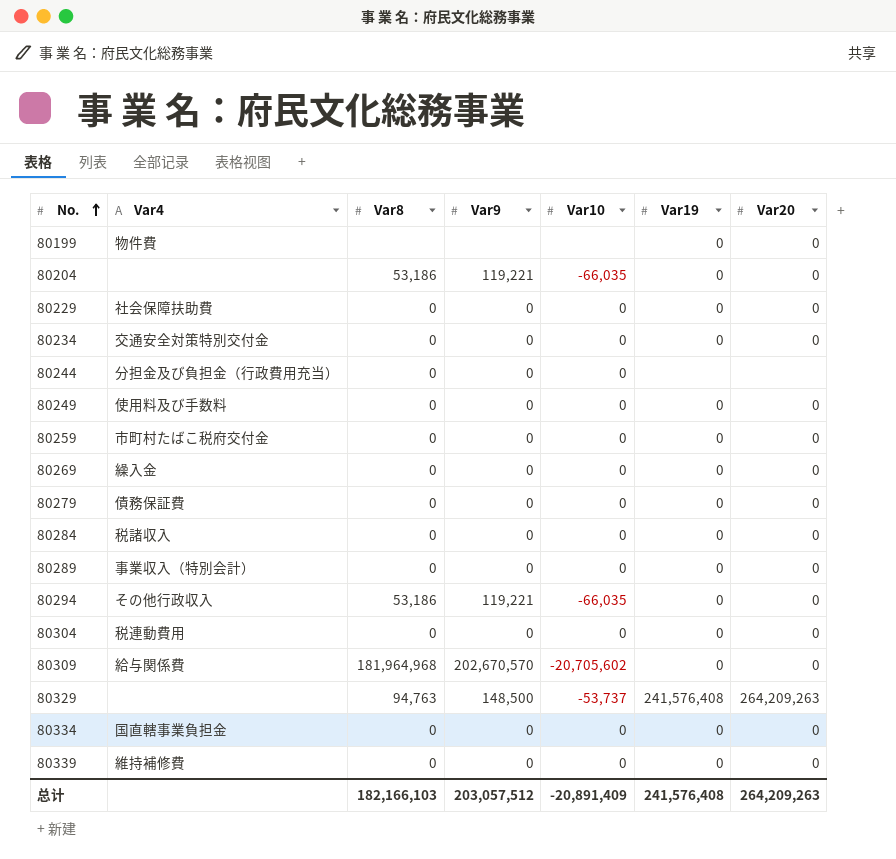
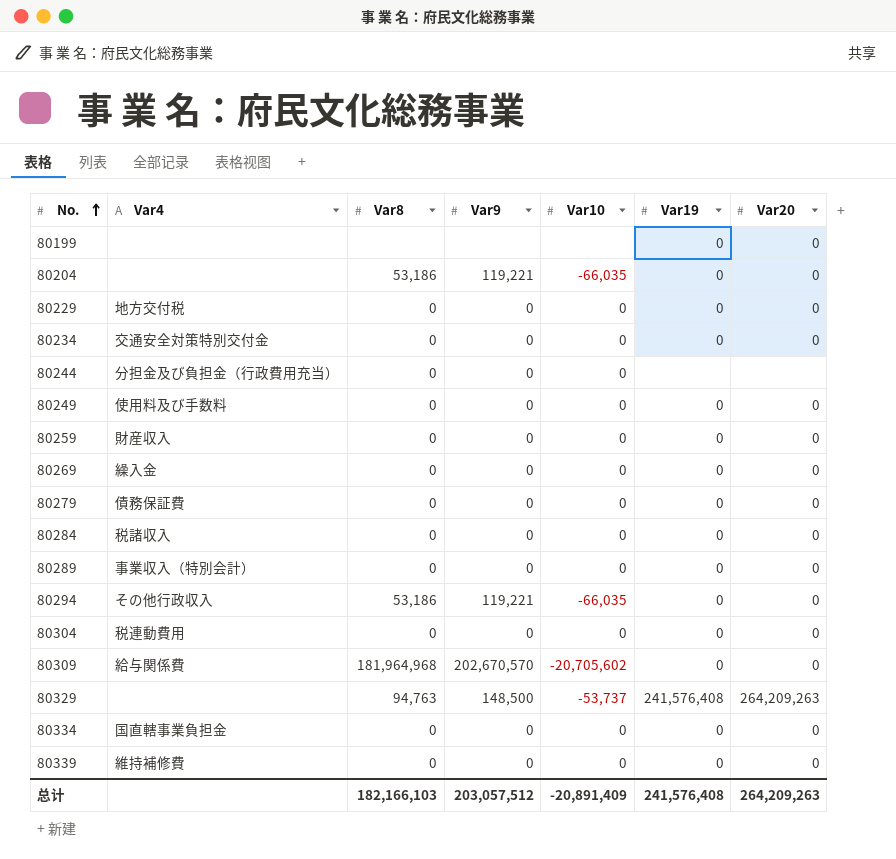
80199 | Var4: 物件費 -> none
80229 | Var4: 社会保障扶助費 -> 地方交付税
80259 | Var4: 市町村たばこ税府交付金 -> 財産収入

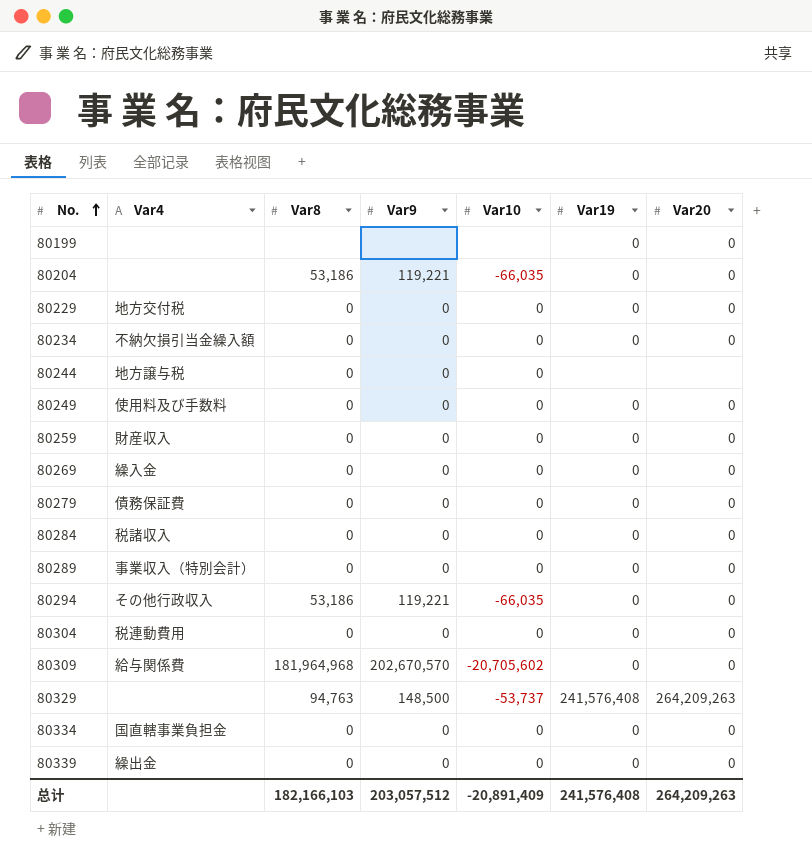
80234 | Var4: 交通安全対策特別交付金 -> 不納欠損引当金繰入額
80244 | Var4: 分担金及び負担金（行政費用充当） -> 地方譲与税
80339 | Var4: 維持補修費 -> 繰出金

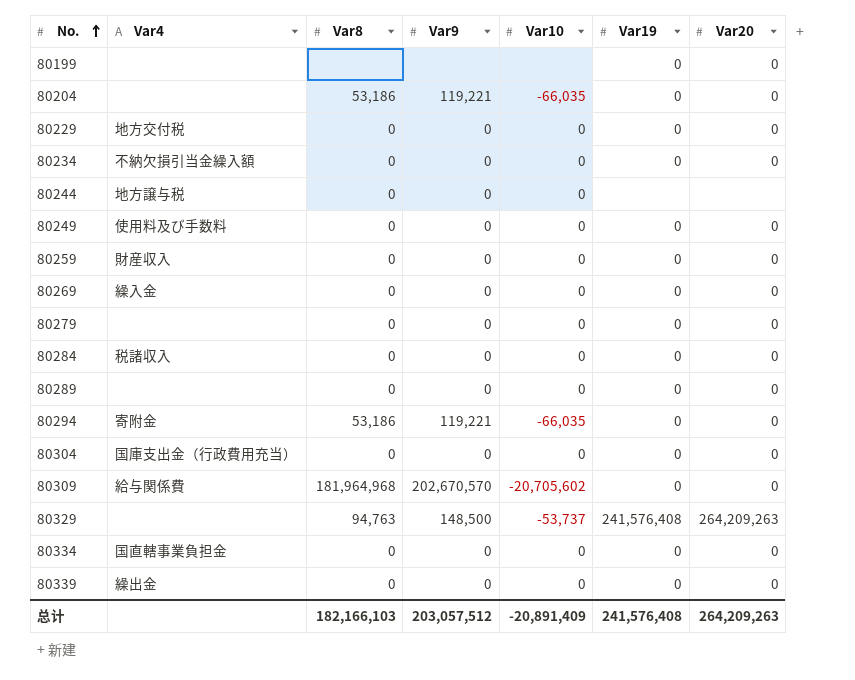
80279 | Var4: 債務保証費 -> none
80289 | Var4: 事業収入（特別会計） -> none
80294 | Var4: その他行政収入 -> 寄附金
80304 | Var4: 税連動費用 -> 国庫支出金（行政費用充当）

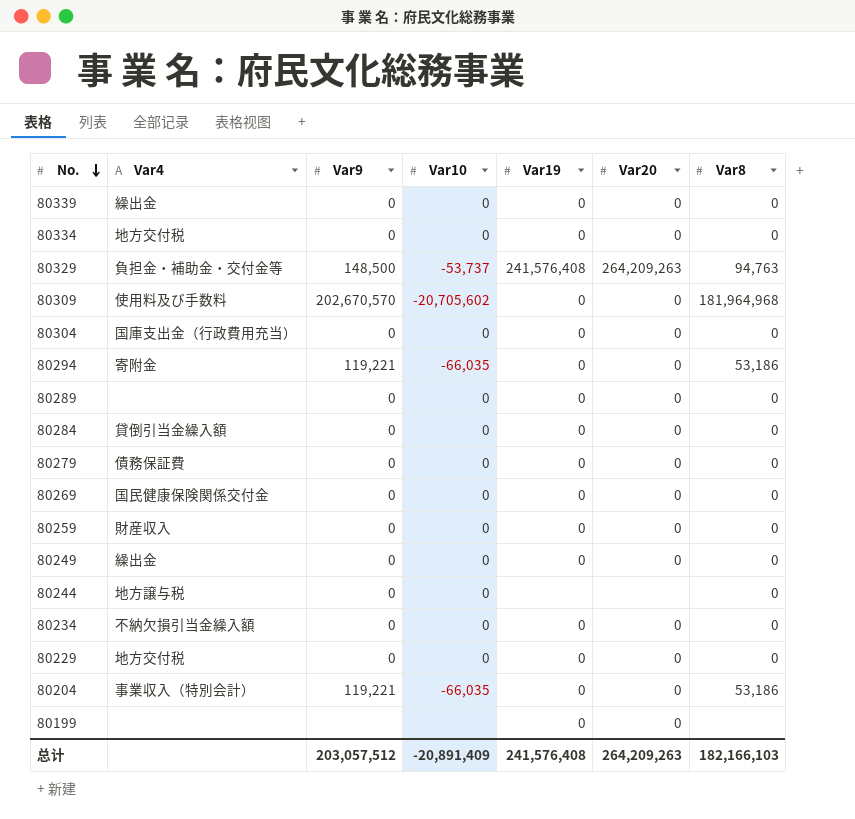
row order: No. ascending -> No. descending
column Var8 | position: 3 -> 7
80334 | Var4: 国直轄事業負担金 -> 地方交付税
80329 | Var4: none -> 負担金・補助金・交付金等
80309 | Var4: 給与関係費 -> 使用料及び手数料
80284 | Var4: 税諸収入 -> 貸倒引当金繰入額
80279 | Var4: none -> 債務保証費
80269 | Var4: 繰入金 -> 国民健康保険関係交付金
80249 | Var4: 使用料及び手数料 -> 繰出金
80204 | Var4: none -> 事業収入（特別会計）

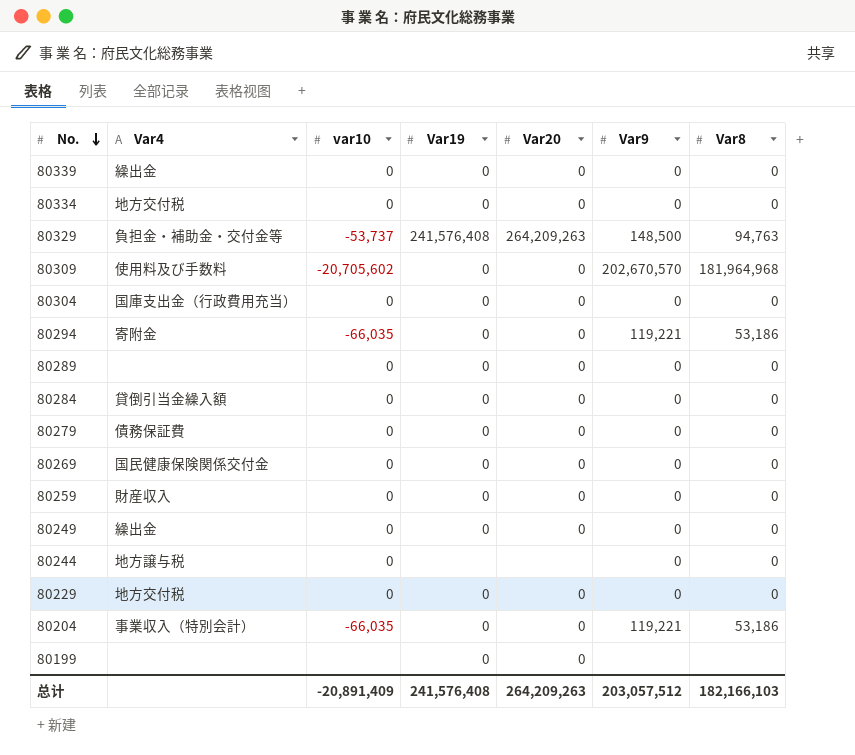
column name: Var10 -> var10
column Var9 | position: 3 -> 6
row 80234: 不納欠損引当金繰入額 | 0 | 0 | 0 | 0 | 0 -> none

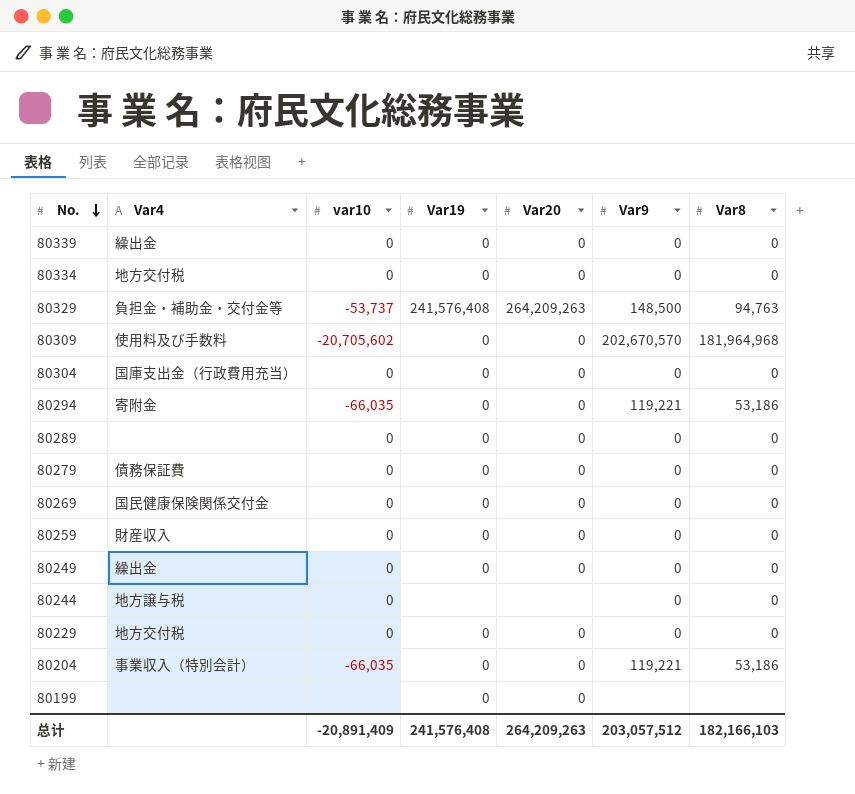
row 80284: 貸倒引当金繰入額 | 0 | 0 | 0 | 0 | 0 -> none

